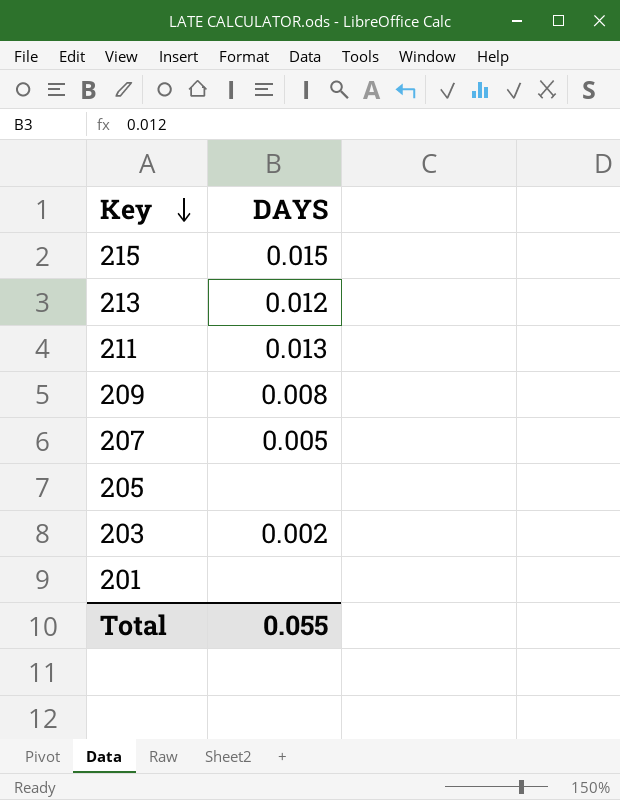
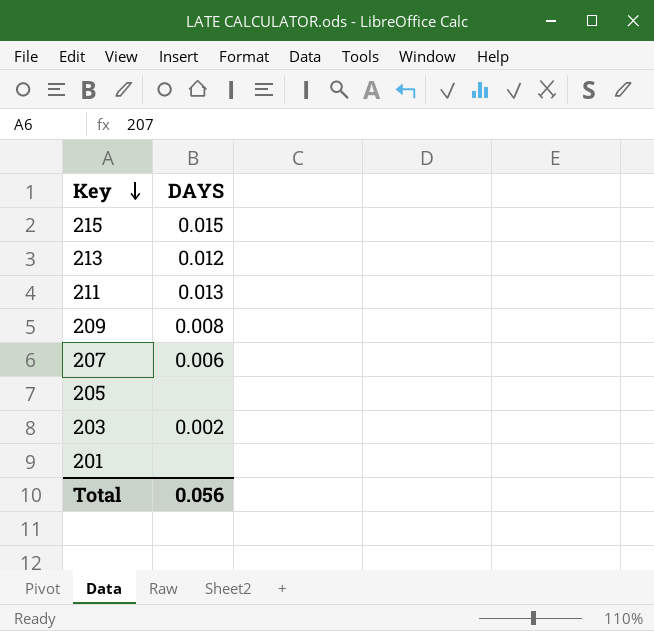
207 | DAYS: 0.005 -> 0.006
Total | DAYS: 0.055 -> 0.056

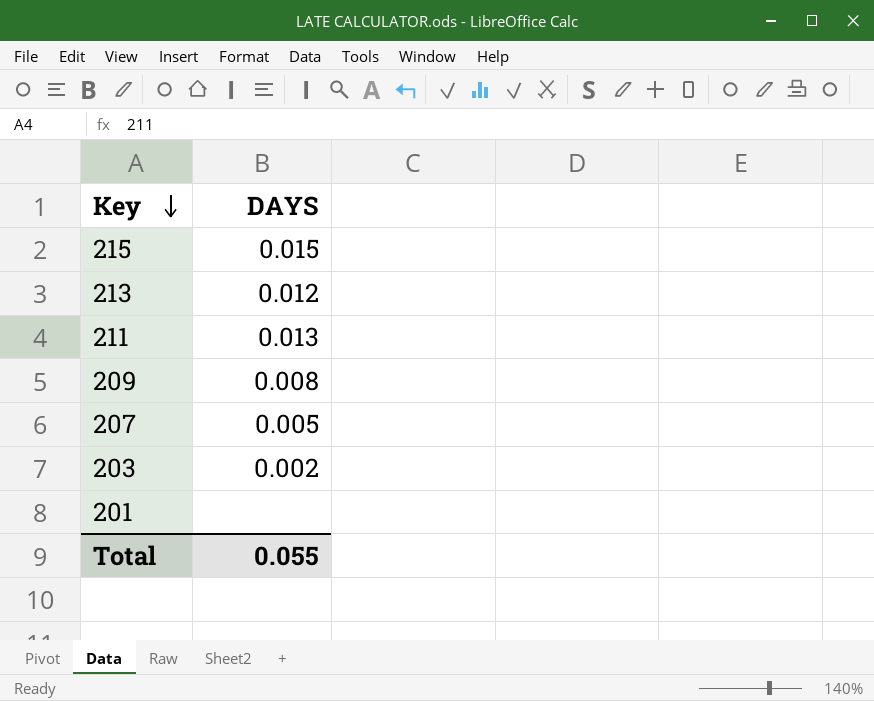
row 205: none -> none
207 | DAYS: 0.006 -> 0.005
Total | DAYS: 0.056 -> 0.055

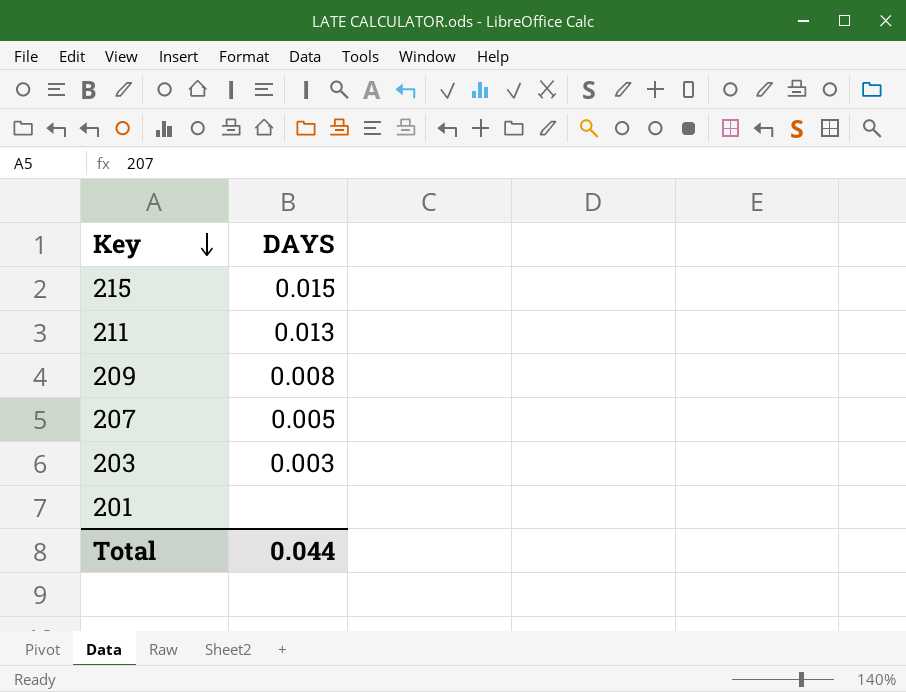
row 213: 0.012 -> none
203 | DAYS: 0.002 -> 0.003
Total | DAYS: 0.055 -> 0.044

